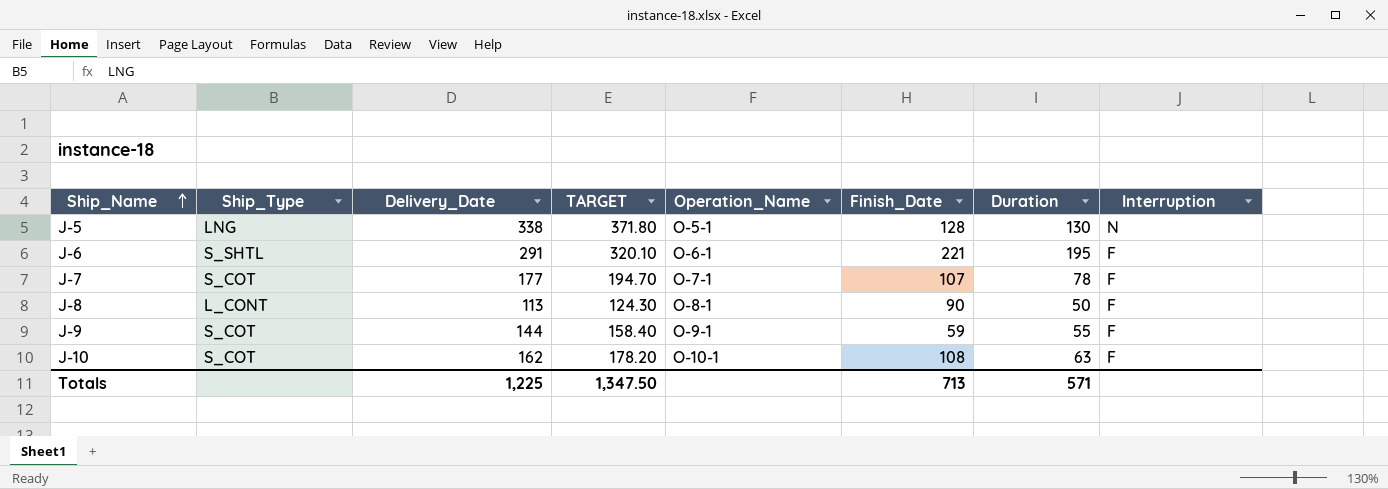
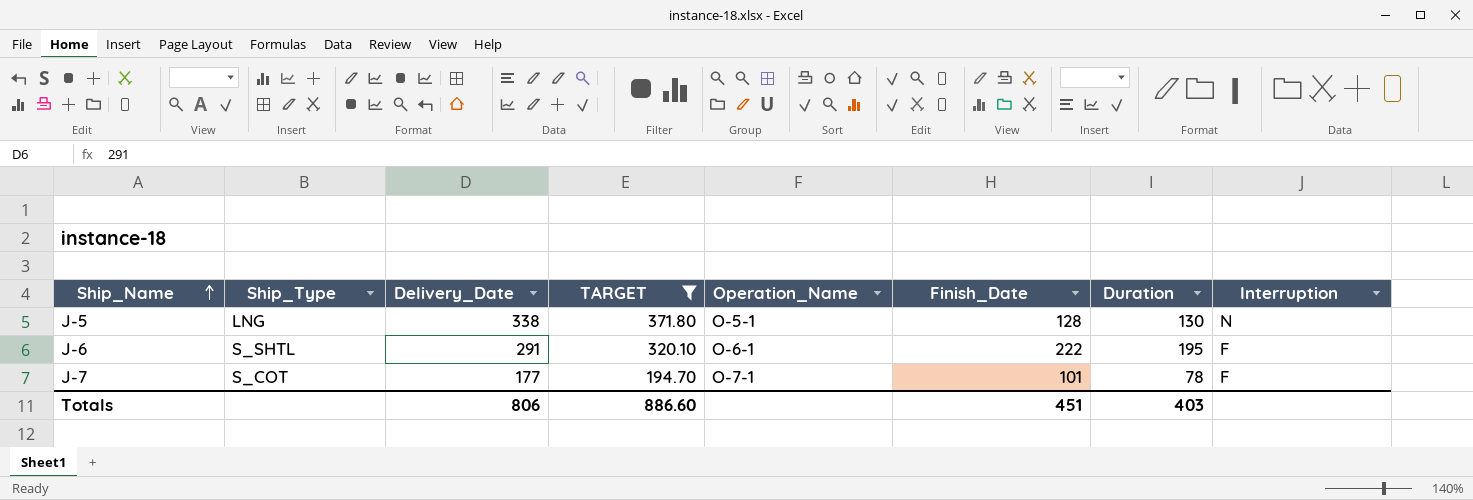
filter: none -> TARGET >= 194.70
J-6 | Finish_Date: 221 -> 222
J-7 | Finish_Date: 107 -> 101
Totals | Delivery_Date: 1,225 -> 806
Totals | TARGET: 1,347.50 -> 886.60
Totals | Finish_Date: 713 -> 451
Totals | Duration: 571 -> 403

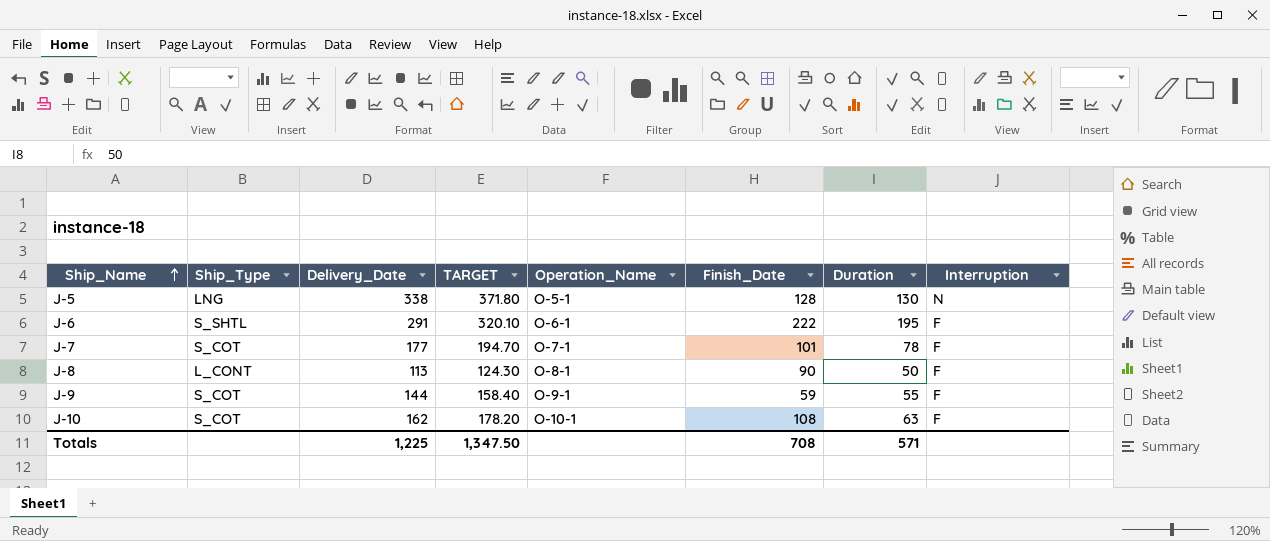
filter: TARGET >= 194.70 -> none
Totals | Delivery_Date: 806 -> 1,225
Totals | TARGET: 886.60 -> 1,347.50
Totals | Finish_Date: 451 -> 708
Totals | Duration: 403 -> 571

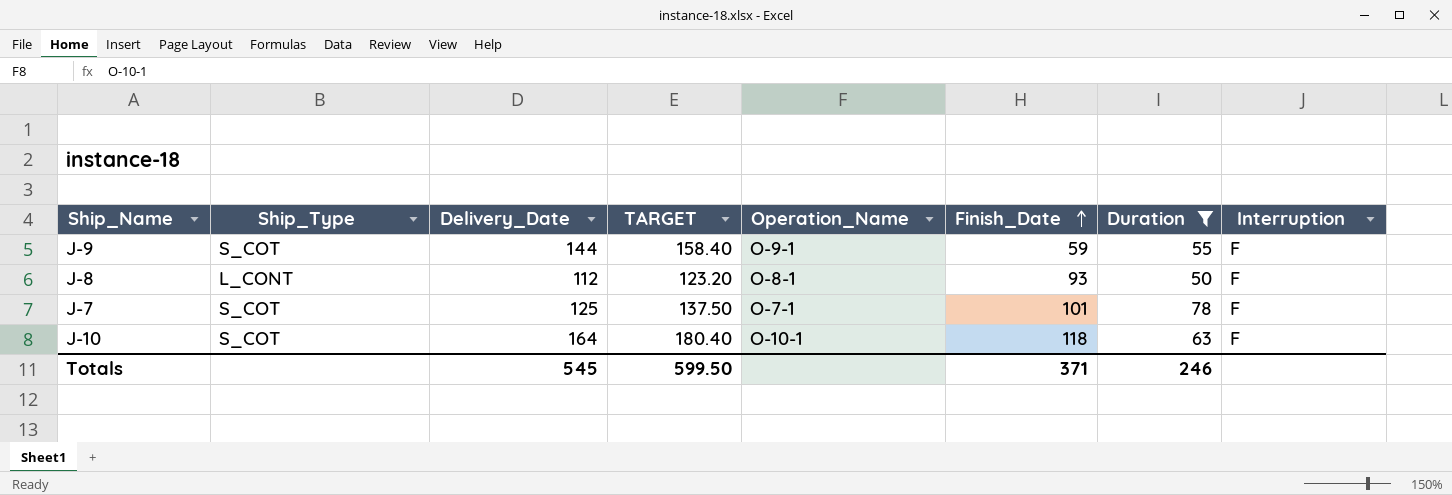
filter: none -> Duration <= 78
row order: Ship_Name ascending -> Finish_Date ascending
J-8 | Delivery_Date: 113 -> 112
J-8 | TARGET: 124.30 -> 123.20
J-8 | Finish_Date: 90 -> 93
J-7 | Delivery_Date: 177 -> 125
J-7 | TARGET: 194.70 -> 137.50
J-10 | Delivery_Date: 162 -> 164
J-10 | TARGET: 178.20 -> 180.40
J-10 | Finish_Date: 108 -> 118
Totals | Delivery_Date: 1,225 -> 545
Totals | TARGET: 1,347.50 -> 599.50
Totals | Finish_Date: 708 -> 371
Totals | Duration: 571 -> 246

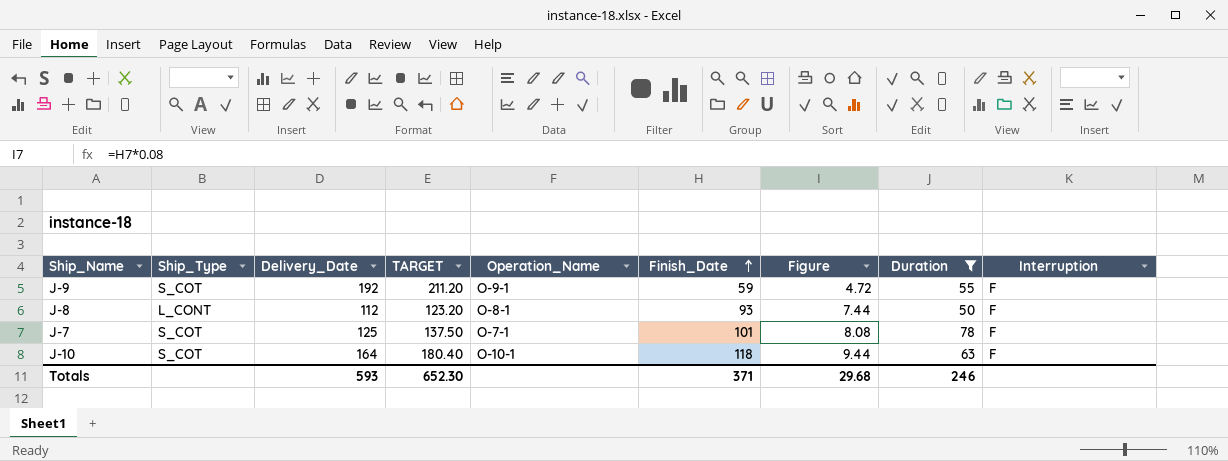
column Figure | formula: none -> [Finish_Date] * 0.08
J-9 | Delivery_Date: 144 -> 192
J-9 | TARGET: 158.40 -> 211.20
Totals | Delivery_Date: 545 -> 593
Totals | TARGET: 599.50 -> 652.30

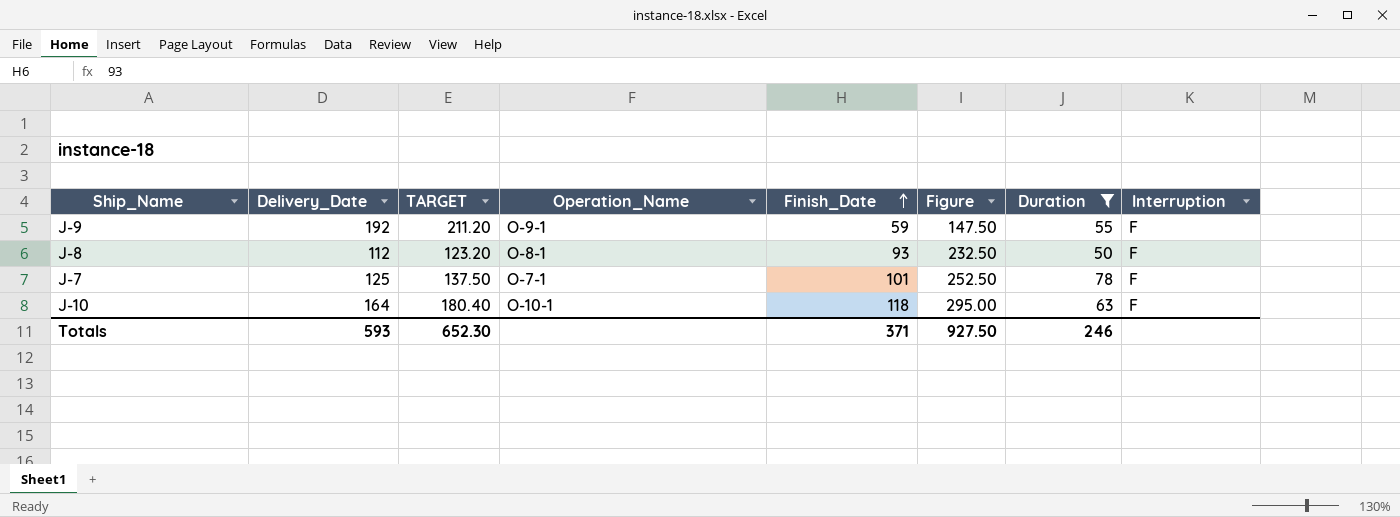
column Ship_Type | position: 2 -> none
column Figure | formula: [Finish_Date] * 0.08 -> [Finish_Date] * 2.5
Totals | Figure: 29.68 -> 927.50

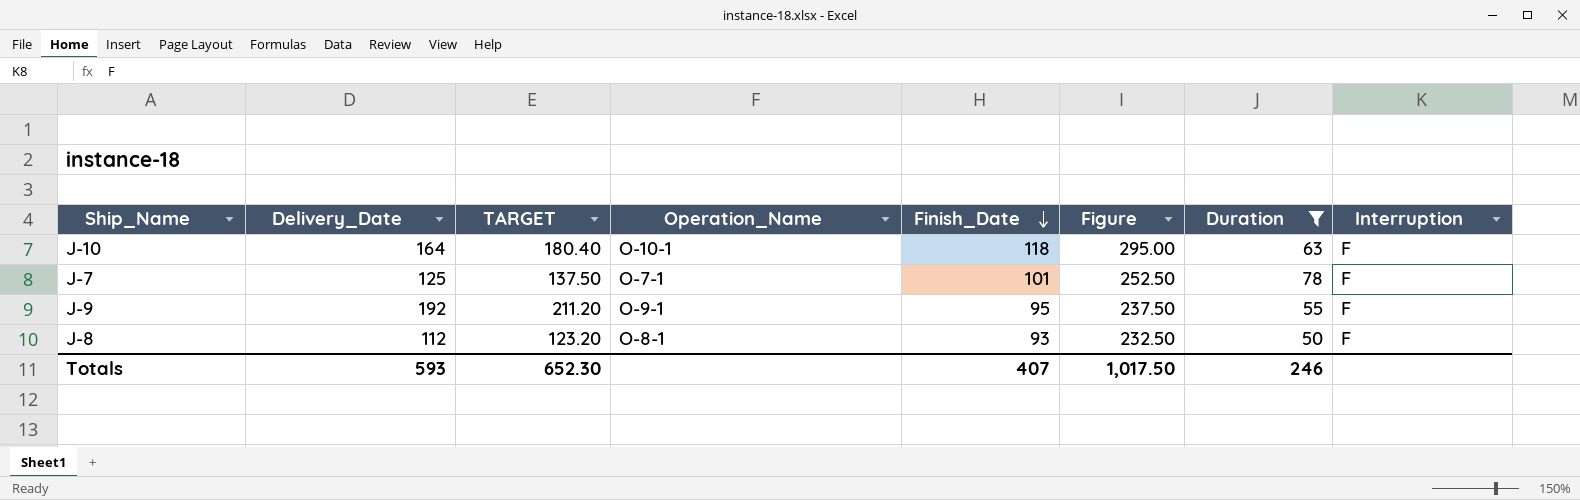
row order: Finish_Date ascending -> Finish_Date descending
J-9 | Finish_Date: 59 -> 95
J-9 | Figure: 147.50 -> 237.50
Totals | Finish_Date: 371 -> 407
Totals | Figure: 927.50 -> 1,017.50

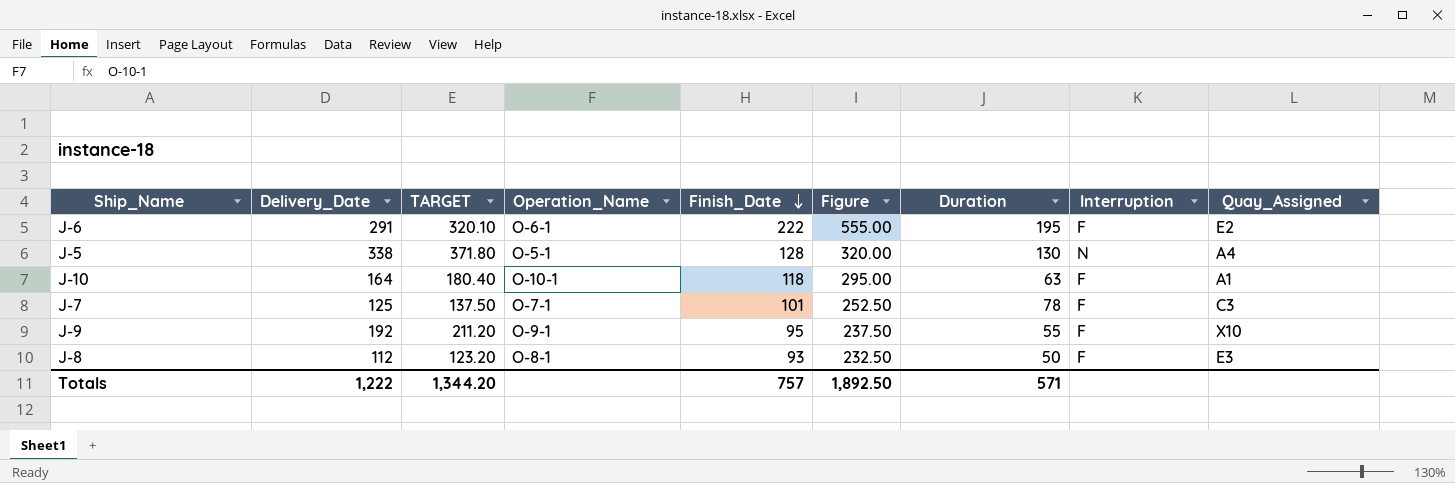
filter: Duration <= 78 -> none
column Quay_Assigned | position: none -> 9
Totals | Delivery_Date: 593 -> 1,222
Totals | TARGET: 652.30 -> 1,344.20
Totals | Finish_Date: 407 -> 757
Totals | Figure: 1,017.50 -> 1,892.50
Totals | Duration: 246 -> 571

